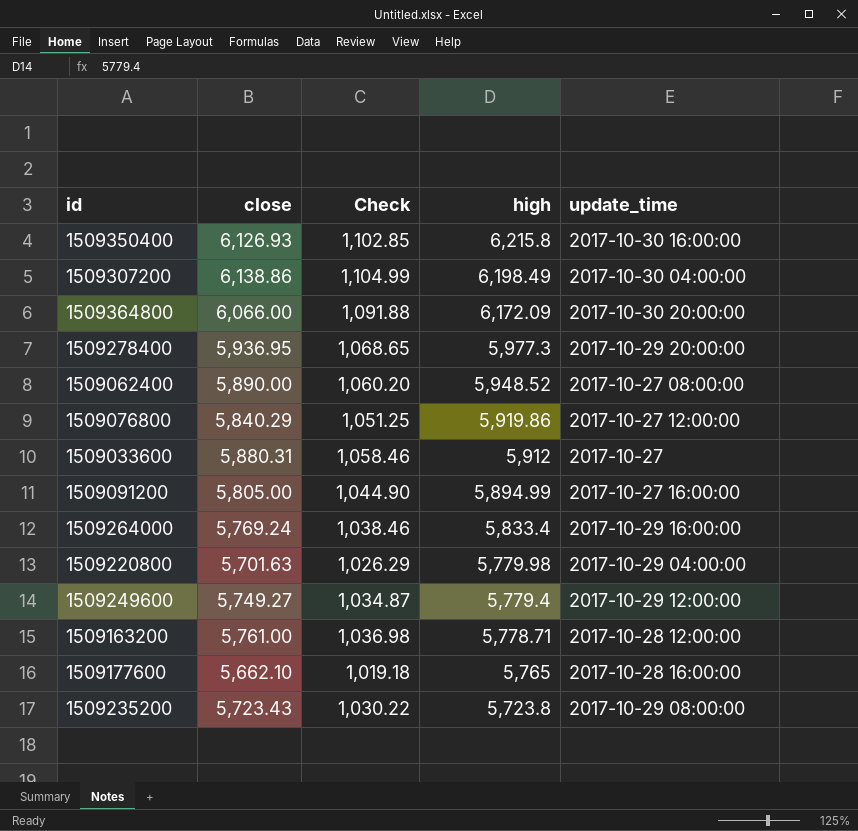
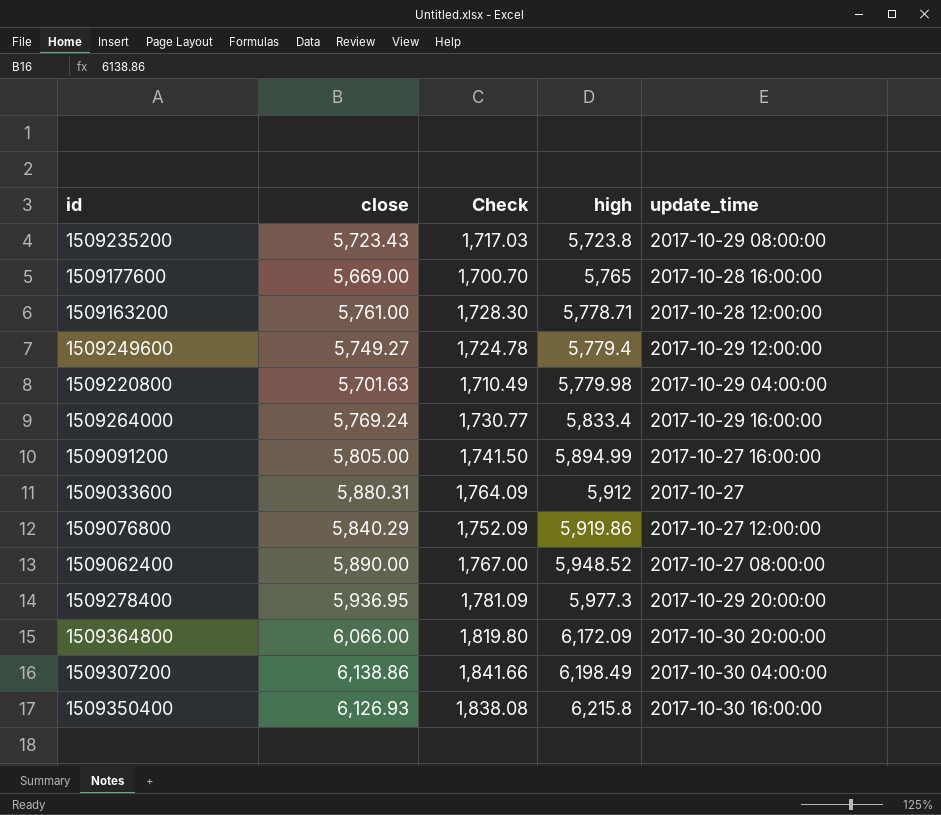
row order: high descending -> high ascending
column Check | formula: [close] * 0.18 -> [close] * 0.3
1509177600 | close: 5,662.10 -> 5,669.00

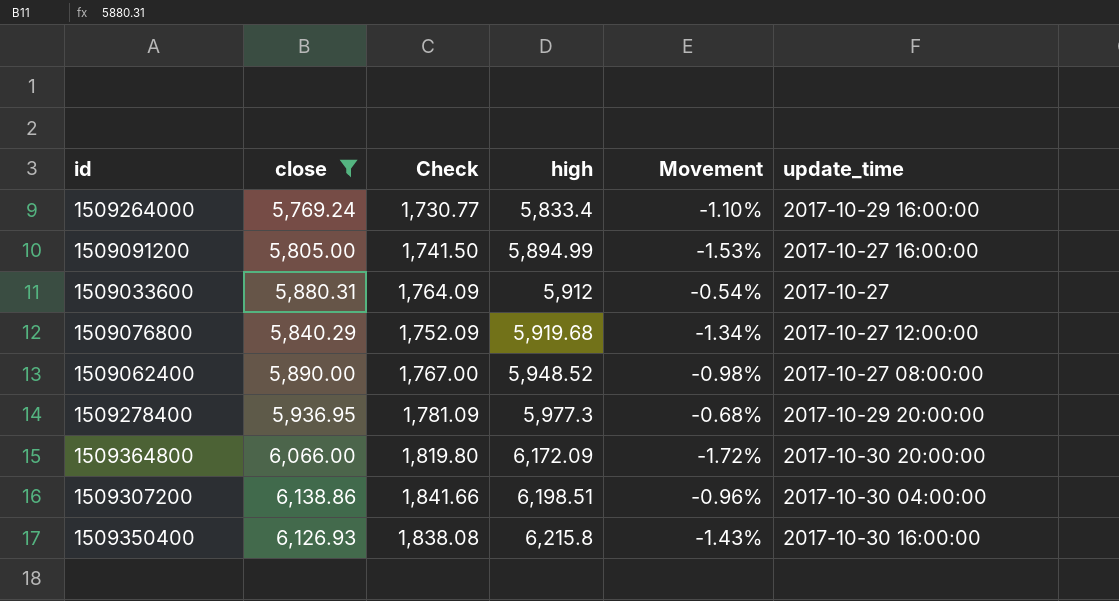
filter: none -> close >= 5,769.24
column Movement | formula: none -> ([close] - [high]) / [high]
1509076800 | high: 5,919.86 -> 5,919.68
1509307200 | high: 6,198.49 -> 6,198.51

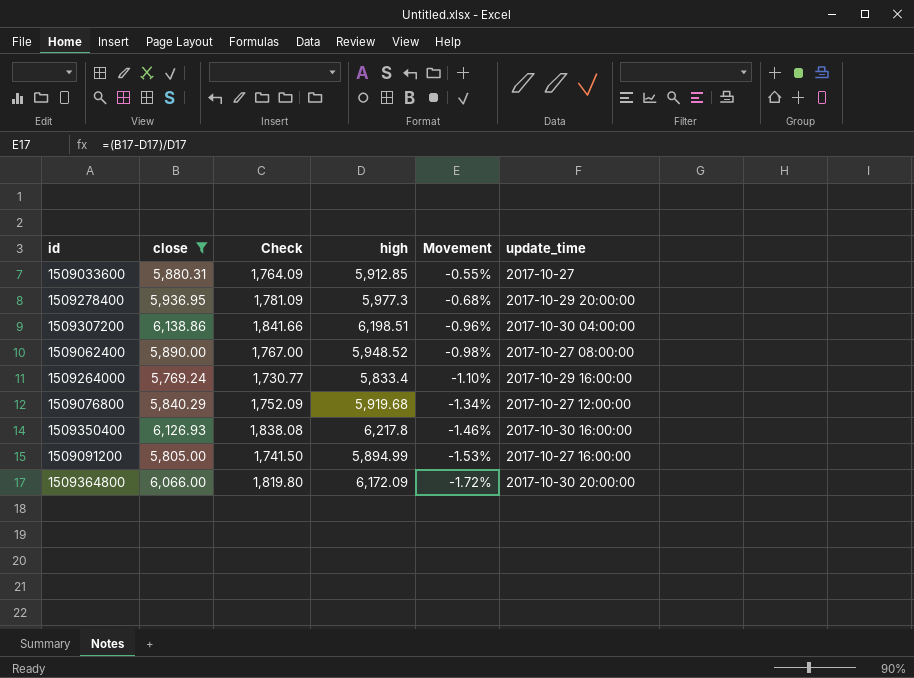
row order: high ascending -> Movement descending
1509033600 | high: 5,912 -> 5,912.85
1509033600 | Movement: -0.54% -> -0.55%
1509350400 | high: 6,215.8 -> 6,217.8
1509350400 | Movement: -1.43% -> -1.46%

